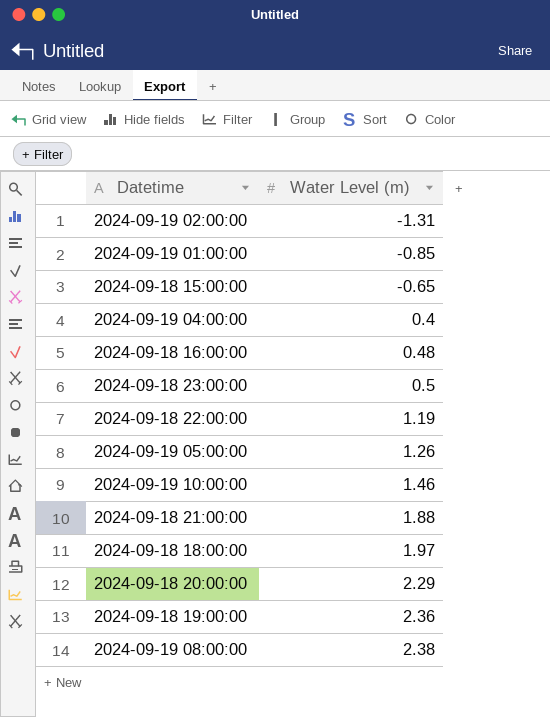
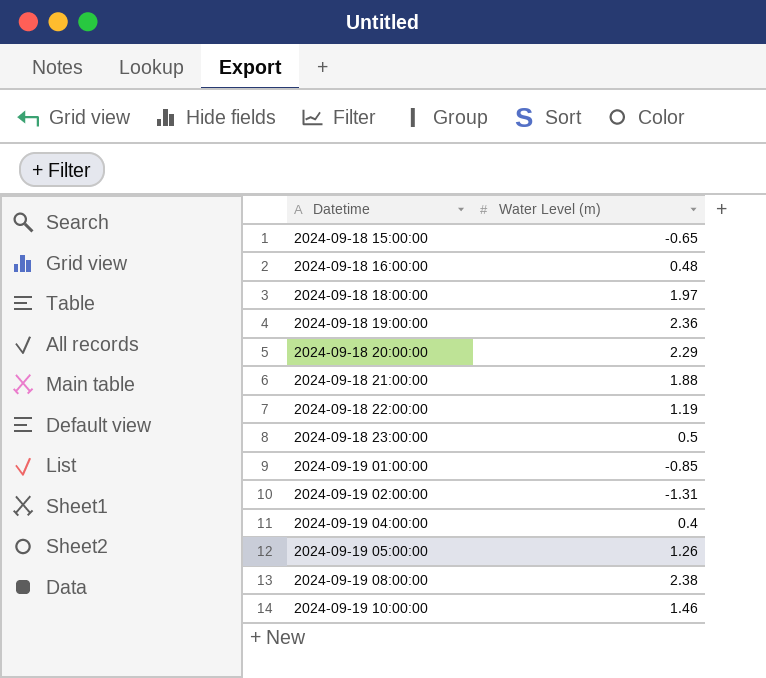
row order: Water Level (m) ascending -> Datetime ascending

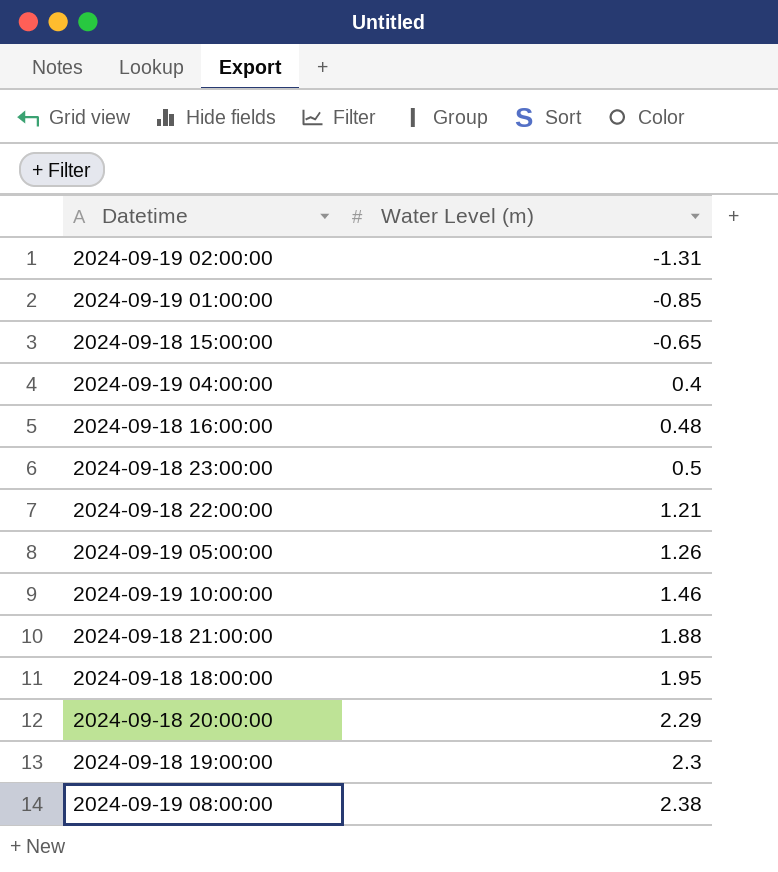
row order: Datetime ascending -> Water Level (m) ascending
2024-09-18 22:00:00 | Water Level (m): 1.19 -> 1.21
2024-09-18 18:00:00 | Water Level (m): 1.97 -> 1.95
2024-09-18 19:00:00 | Water Level (m): 2.36 -> 2.3

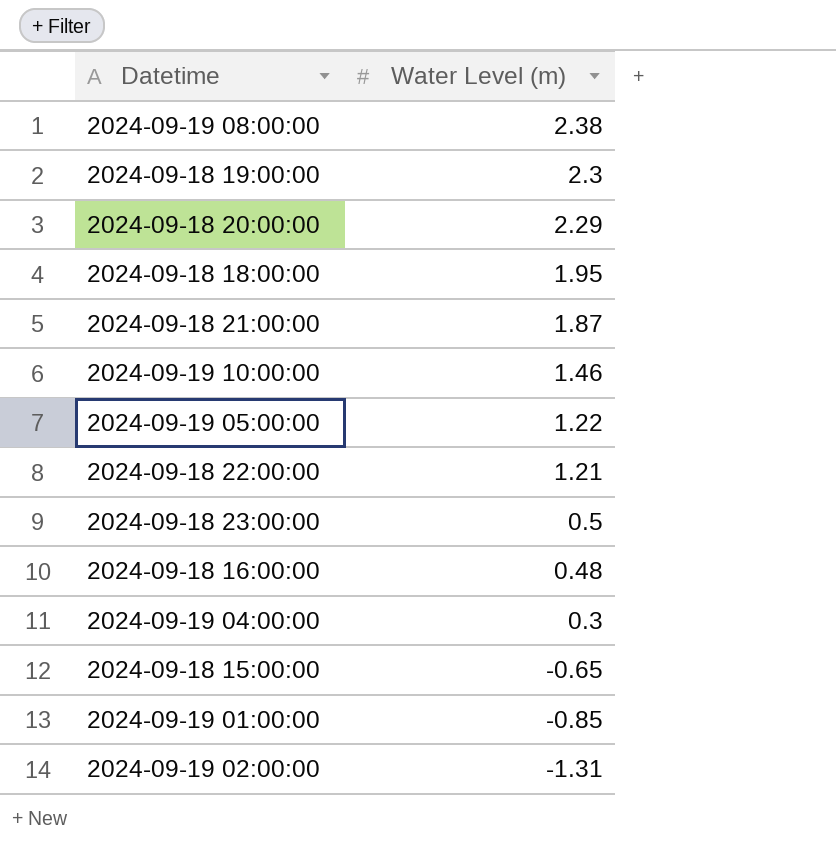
row order: Water Level (m) ascending -> Water Level (m) descending
2024-09-18 21:00:00 | Water Level (m): 1.88 -> 1.87
2024-09-19 05:00:00 | Water Level (m): 1.26 -> 1.22
2024-09-19 04:00:00 | Water Level (m): 0.4 -> 0.3

